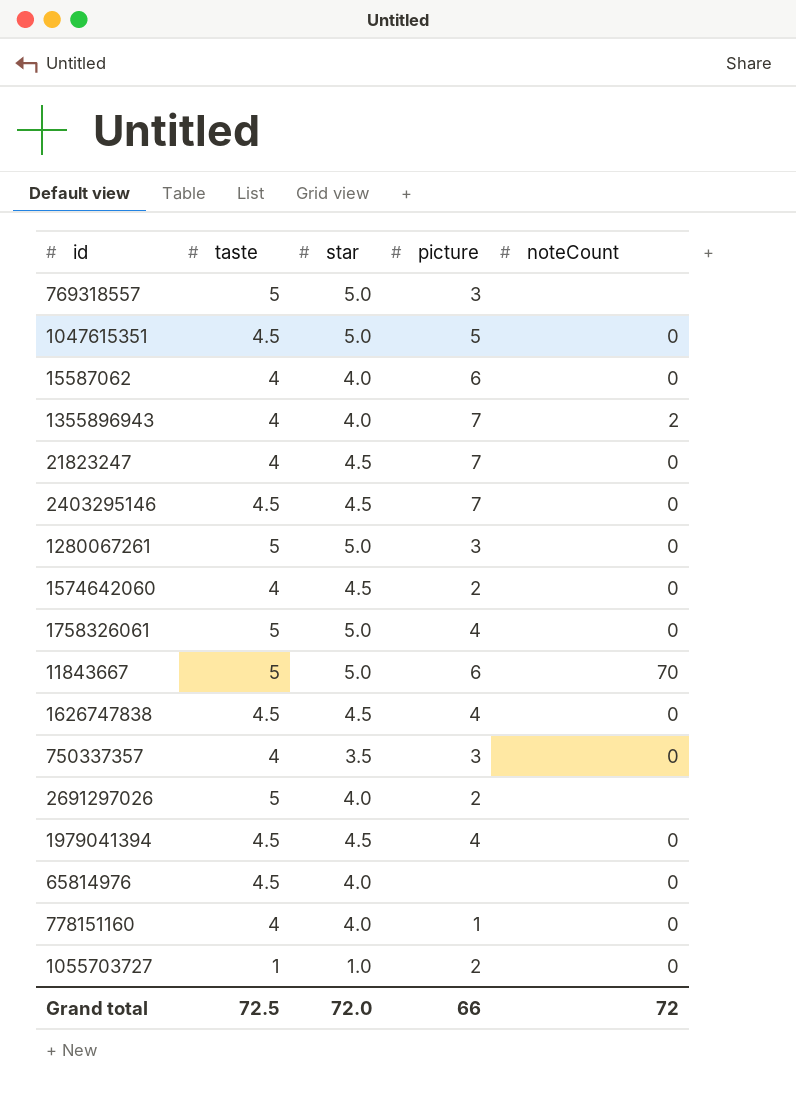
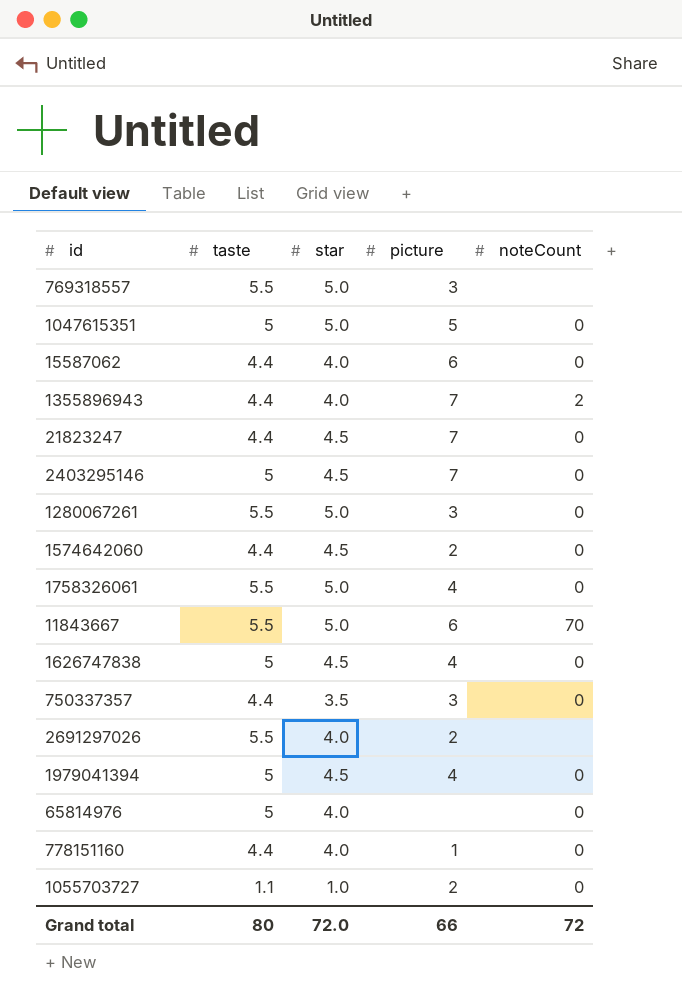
769318557 | taste: 5 -> 5.5
1047615351 | taste: 4.5 -> 5
15587062 | taste: 4 -> 4.4
1355896943 | taste: 4 -> 4.4
21823247 | taste: 4 -> 4.4
2403295146 | taste: 4.5 -> 5
1280067261 | taste: 5 -> 5.5
1574642060 | taste: 4 -> 4.4
1758326061 | taste: 5 -> 5.5
11843667 | taste: 5 -> 5.5
1626747838 | taste: 4.5 -> 5
750337357 | taste: 4 -> 4.4
2691297026 | taste: 5 -> 5.5
1979041394 | taste: 4.5 -> 5
65814976 | taste: 4.5 -> 5
778151160 | taste: 4 -> 4.4
1055703727 | taste: 1 -> 1.1
Grand total | taste: 72.5 -> 80

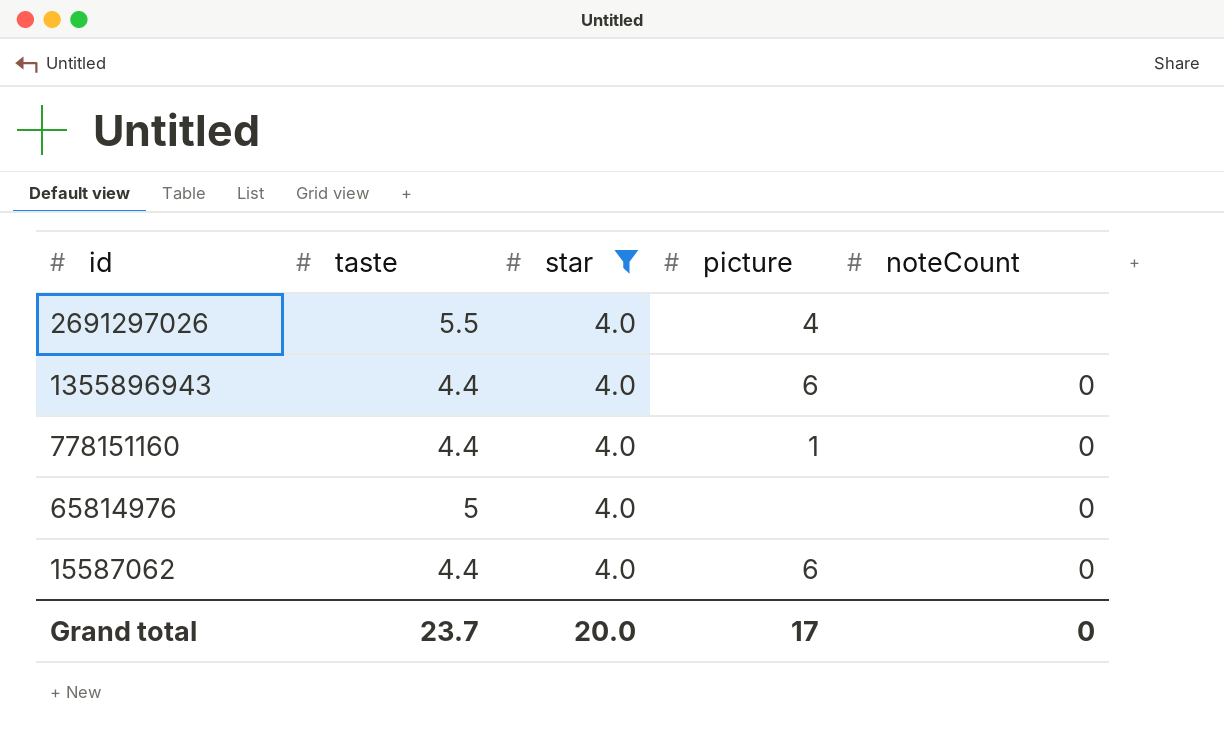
filter: none -> star = 4.0
row order: none -> id descending
2691297026 | picture: 2 -> 4
1355896943 | picture: 7 -> 6
1355896943 | noteCount: 2 -> 0
Grand total | taste: 80 -> 23.7
Grand total | star: 72.0 -> 20.0
Grand total | picture: 66 -> 17
Grand total | noteCount: 72 -> 0

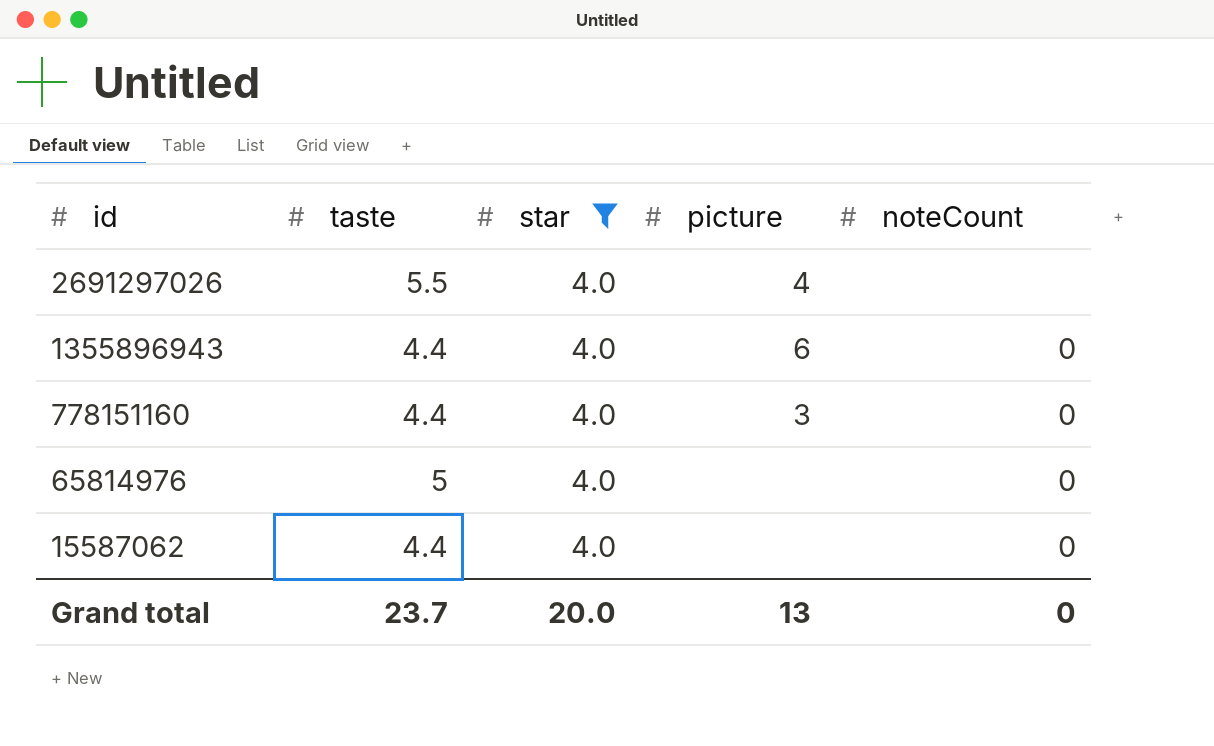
778151160 | picture: 1 -> 3
15587062 | picture: 6 -> none
Grand total | picture: 17 -> 13

